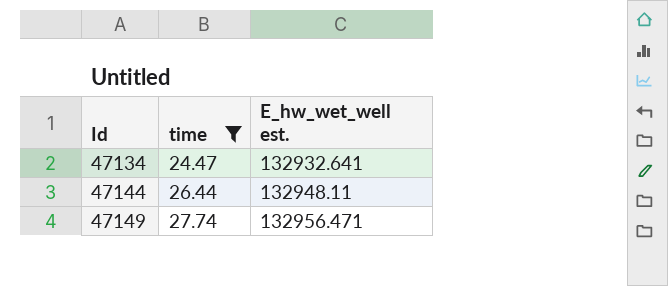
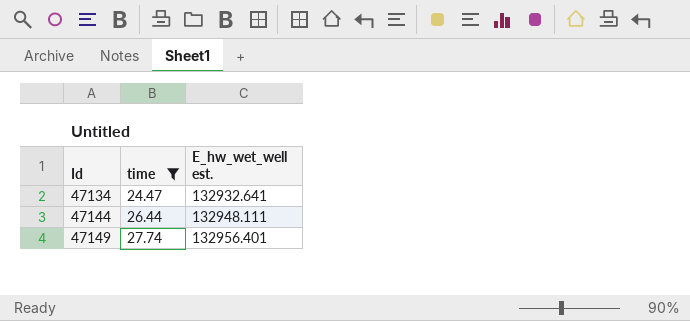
47144 | E_hw_wet_well est.: 132948.11 -> 132948.111
47149 | E_hw_wet_well est.: 132956.471 -> 132956.401

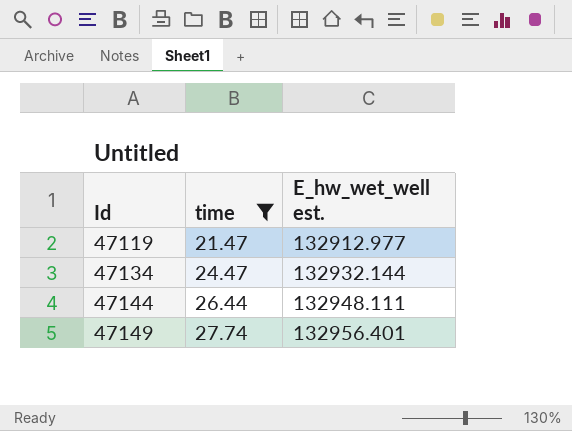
row 47119: none -> 21.47 | 132912.977
47134 | E_hw_wet_well est.: 132932.641 -> 132932.144

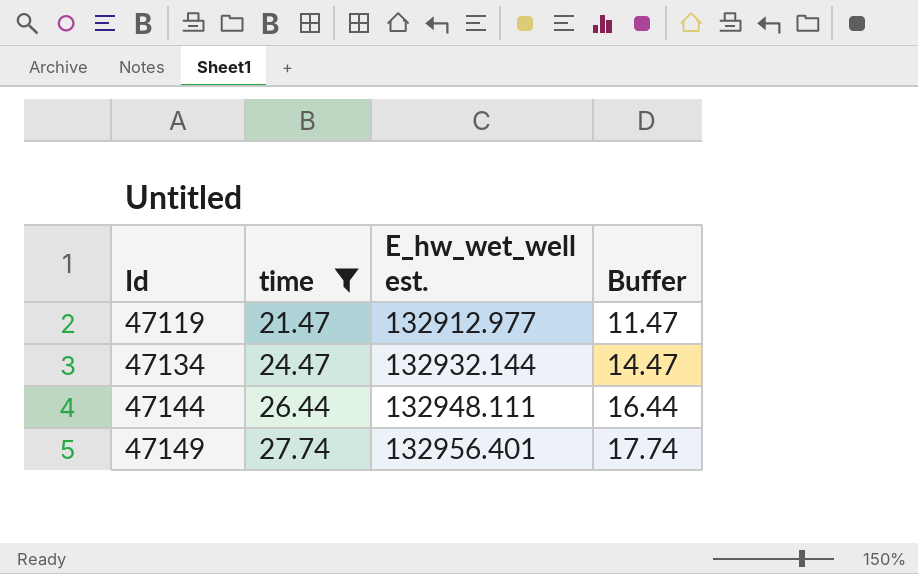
column Buffer | formula: none -> [time] - 10

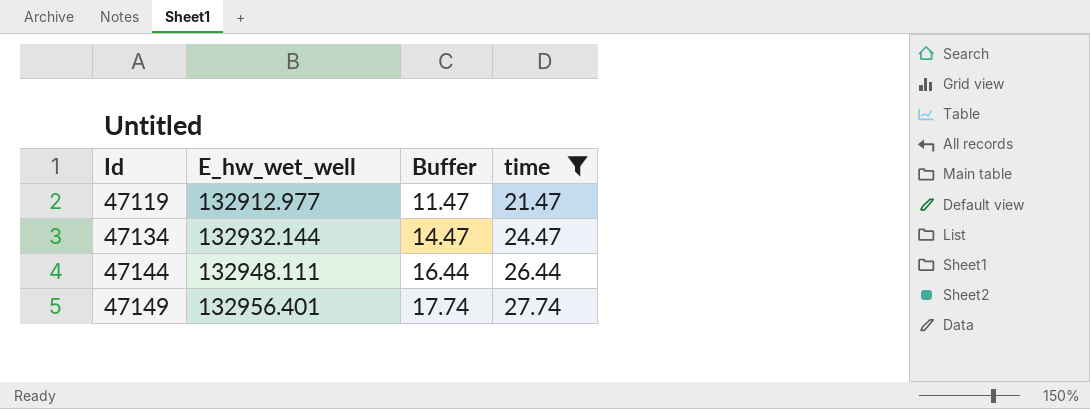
column name: E_hw_wet_well est. -> E_hw_wet_well
column time | position: 2 -> 4

